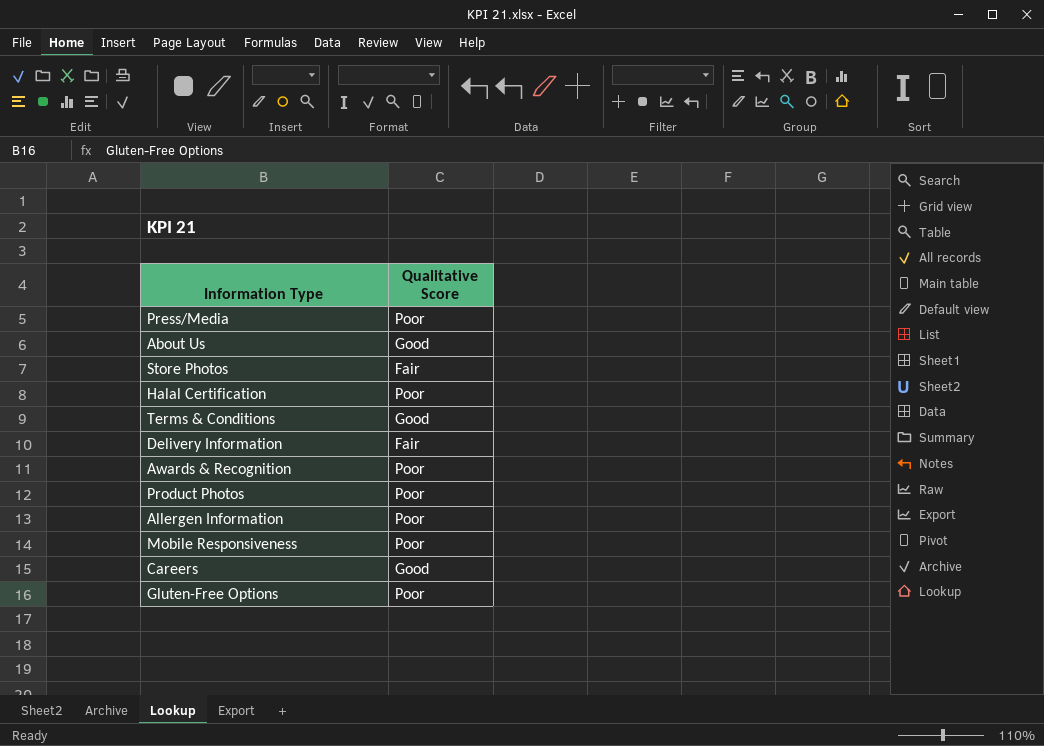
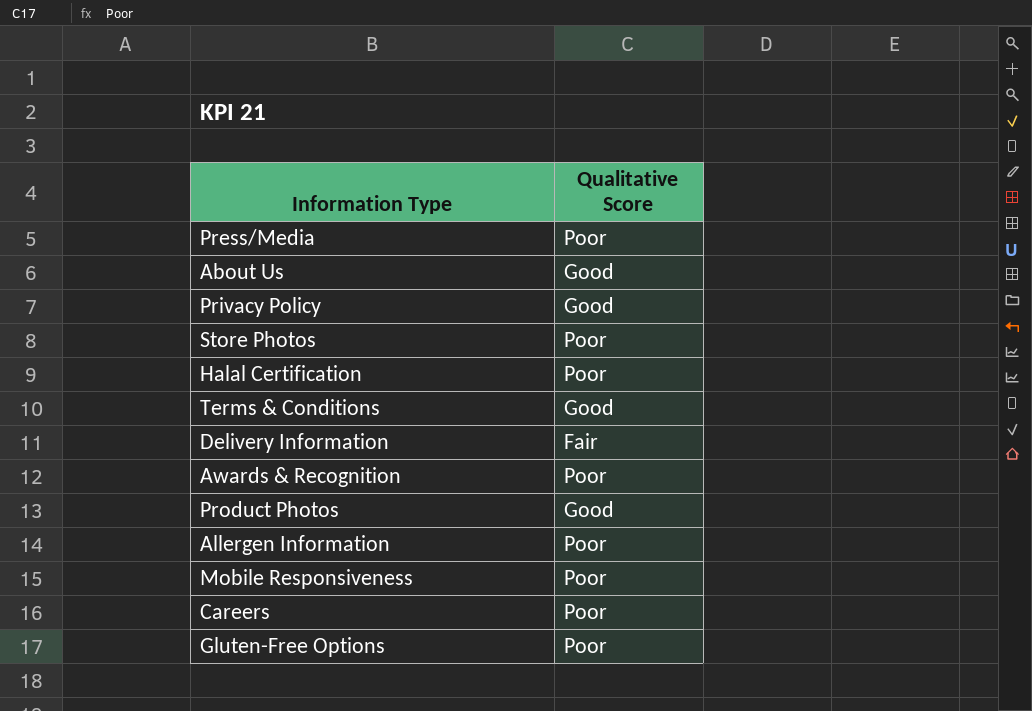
row Privacy Policy: none -> Good
Store Photos | Qualitative Score: Fair -> Poor
Product Photos | Qualitative Score: Poor -> Good
Careers | Qualitative Score: Good -> Poor

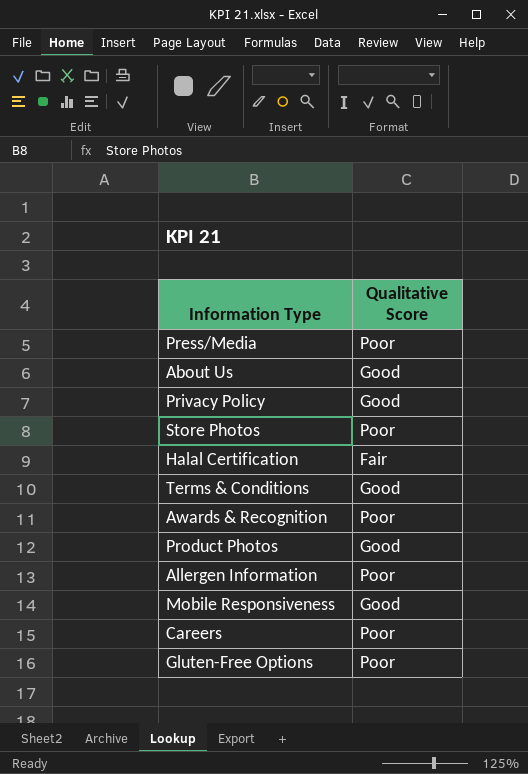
row Delivery Information: Fair -> none
Halal Certification | Qualitative Score: Poor -> Fair
Mobile Responsiveness | Qualitative Score: Poor -> Good

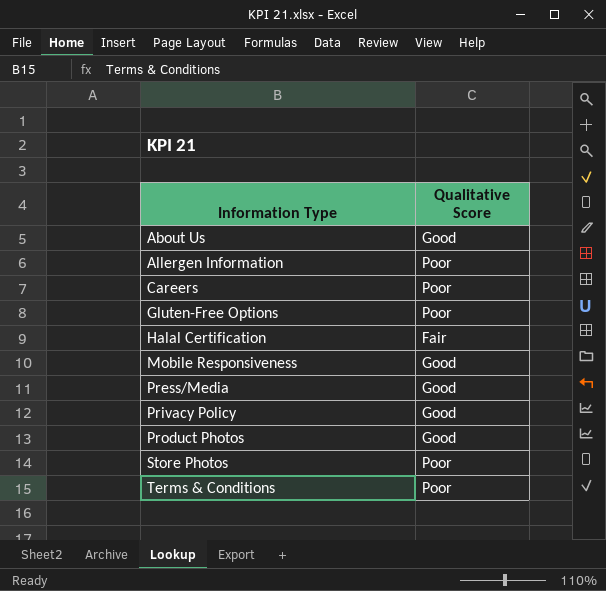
row order: none -> Information Type ascending
row Awards & Recognition: Poor -> none
Press/Media | Qualitative Score: Poor -> Good
Terms & Conditions | Qualitative Score: Good -> Poor

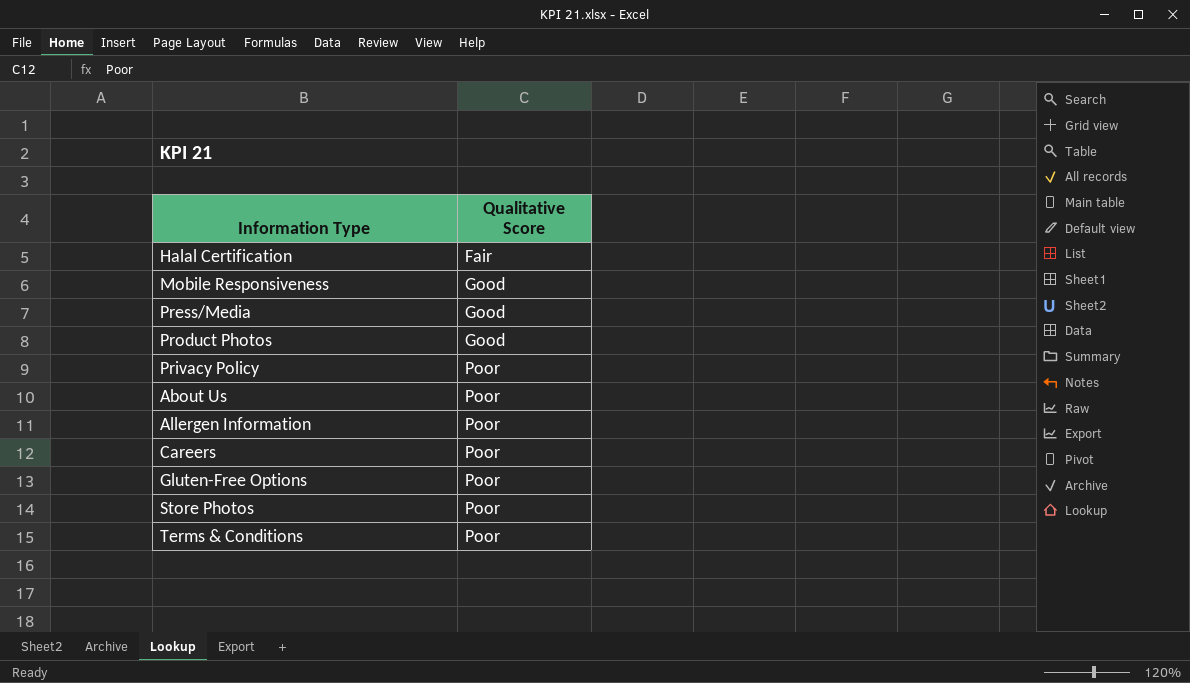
row order: Information Type ascending -> Qualitative Score ascending
Privacy Policy | Qualitative Score: Good -> Poor
About Us | Qualitative Score: Good -> Poor

